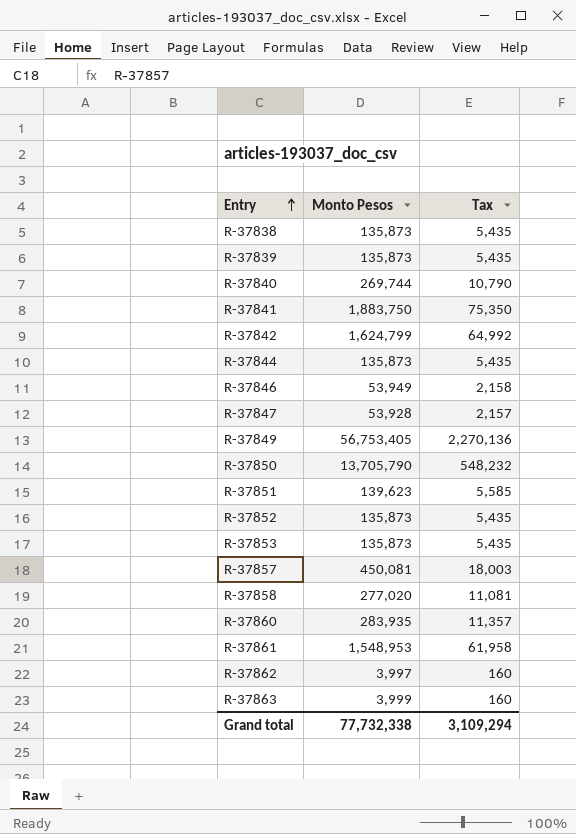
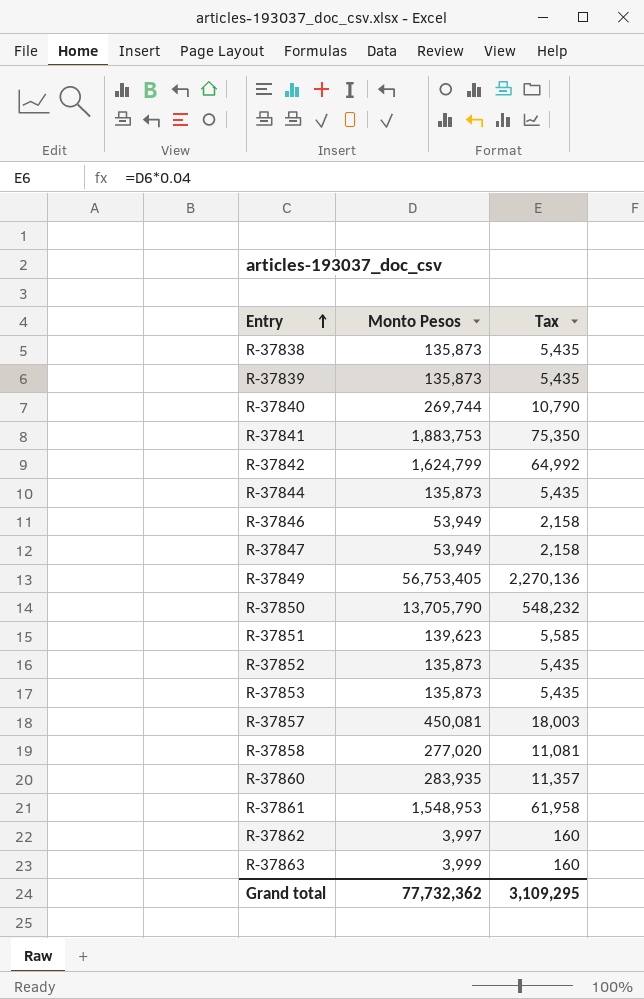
R-37841 | Monto Pesos: 1,883,750 -> 1,883,753
R-37847 | Monto Pesos: 53,928 -> 53,949
R-37847 | Tax: 2,157 -> 2,158
Grand total | Monto Pesos: 77,732,338 -> 77,732,362
Grand total | Tax: 3,109,294 -> 3,109,295

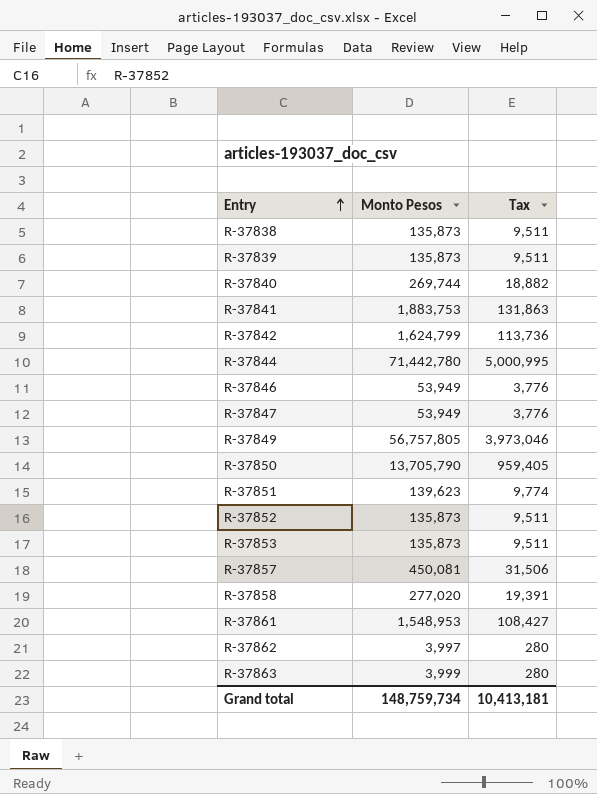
column Tax | formula: [Monto Pesos] * 0.04 -> [Monto Pesos] * 0.07
row R-37860: 283,935 | 11,357 -> none
R-37844 | Monto Pesos: 135,873 -> 71,442,780
R-37849 | Monto Pesos: 56,753,405 -> 56,757,805
Grand total | Monto Pesos: 77,732,362 -> 148,759,734
Grand total | Tax: 3,109,295 -> 10,413,181

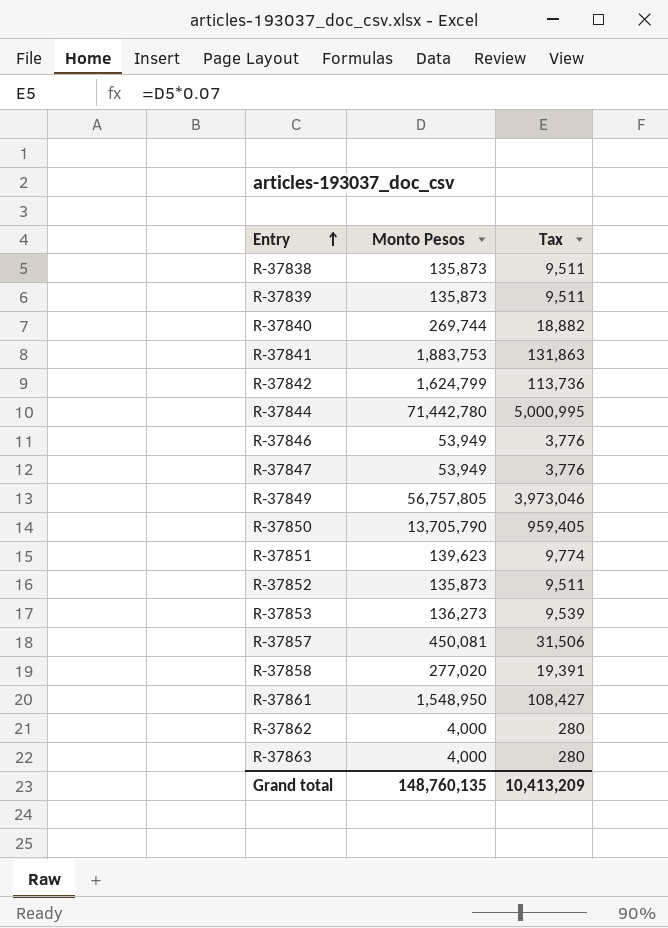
R-37853 | Monto Pesos: 135,873 -> 136,273
R-37853 | Tax: 9,511 -> 9,539
R-37861 | Monto Pesos: 1,548,953 -> 1,548,950
R-37862 | Monto Pesos: 3,997 -> 4,000
R-37863 | Monto Pesos: 3,999 -> 4,000
Grand total | Monto Pesos: 148,759,734 -> 148,760,135
Grand total | Tax: 10,413,181 -> 10,413,209

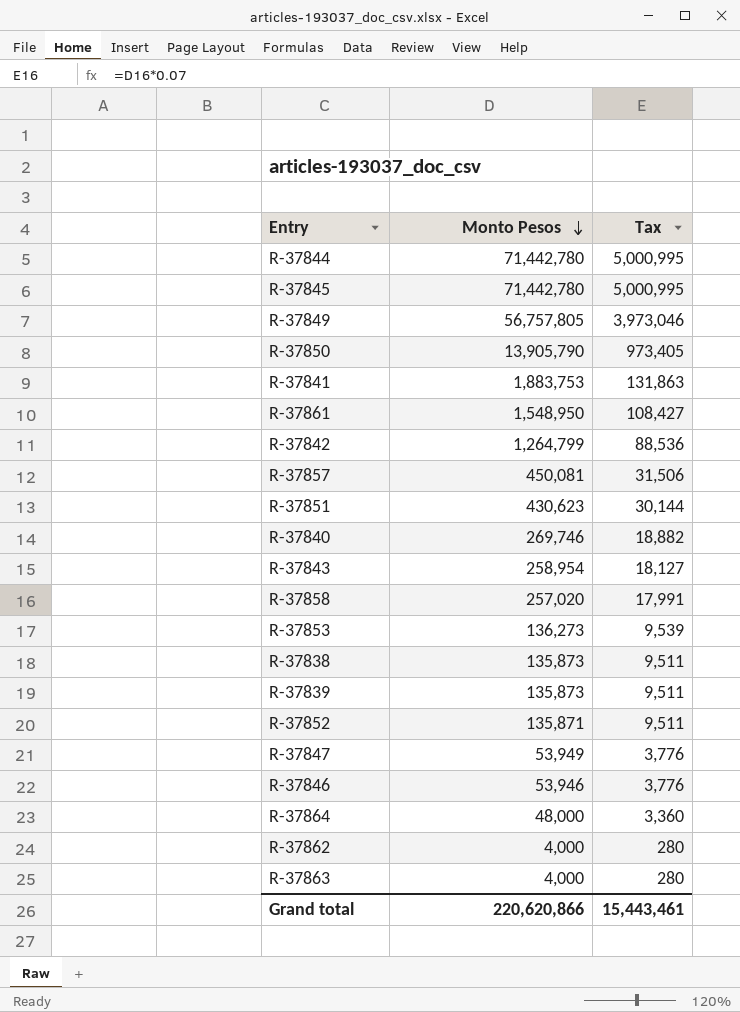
row order: Entry ascending -> Monto Pesos descending
row R-37845: none -> 71,442,780 | 5,000,995
R-37850 | Monto Pesos: 13,705,790 -> 13,905,790
R-37850 | Tax: 959,405 -> 973,405
R-37842 | Monto Pesos: 1,624,799 -> 1,264,799
R-37842 | Tax: 113,736 -> 88,536
R-37851 | Monto Pesos: 139,623 -> 430,623
R-37851 | Tax: 9,774 -> 30,144
R-37840 | Monto Pesos: 269,744 -> 269,746
row R-37843: none -> 258,954 | 18,127
R-37858 | Monto Pesos: 277,020 -> 257,020
R-37858 | Tax: 19,391 -> 17,991
R-37852 | Monto Pesos: 135,873 -> 135,871
R-37846 | Monto Pesos: 53,949 -> 53,946
row R-37864: none -> 48,000 | 3,360
Grand total | Monto Pesos: 148,760,135 -> 220,620,866
Grand total | Tax: 10,413,209 -> 15,443,461

